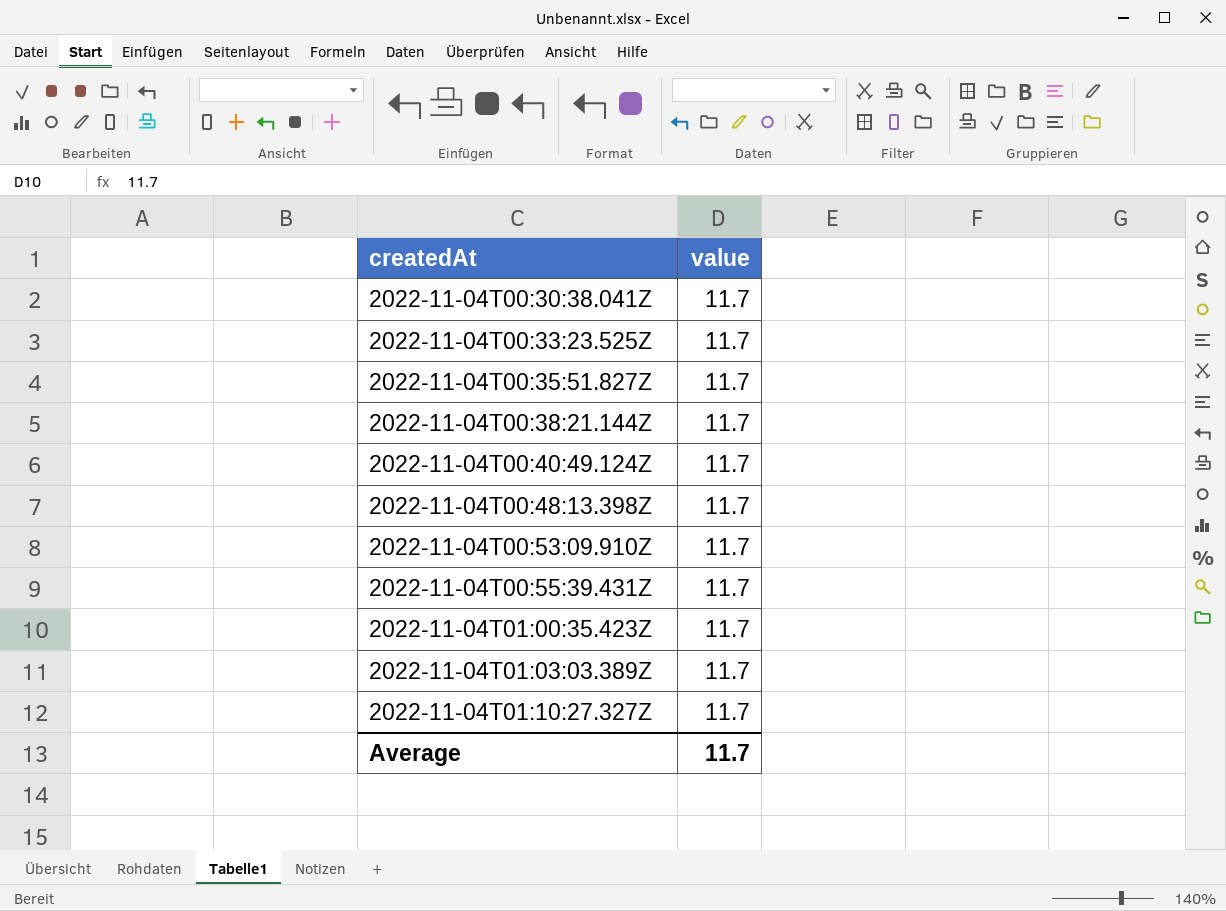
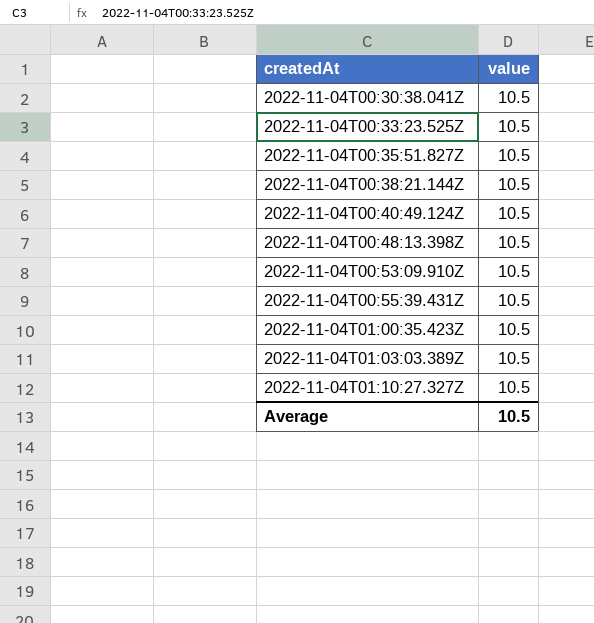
2022-11-04T00:30:38.041Z | value: 11.7 -> 10.5
2022-11-04T00:33:23.525Z | value: 11.7 -> 10.5
2022-11-04T00:35:51.827Z | value: 11.7 -> 10.5
2022-11-04T00:38:21.144Z | value: 11.7 -> 10.5
2022-11-04T00:40:49.124Z | value: 11.7 -> 10.5
2022-11-04T00:48:13.398Z | value: 11.7 -> 10.5
2022-11-04T00:53:09.910Z | value: 11.7 -> 10.5
2022-11-04T00:55:39.431Z | value: 11.7 -> 10.5
2022-11-04T01:00:35.423Z | value: 11.7 -> 10.5
2022-11-04T01:03:03.389Z | value: 11.7 -> 10.5
2022-11-04T01:10:27.327Z | value: 11.7 -> 10.5
Average | value: 11.7 -> 10.5

